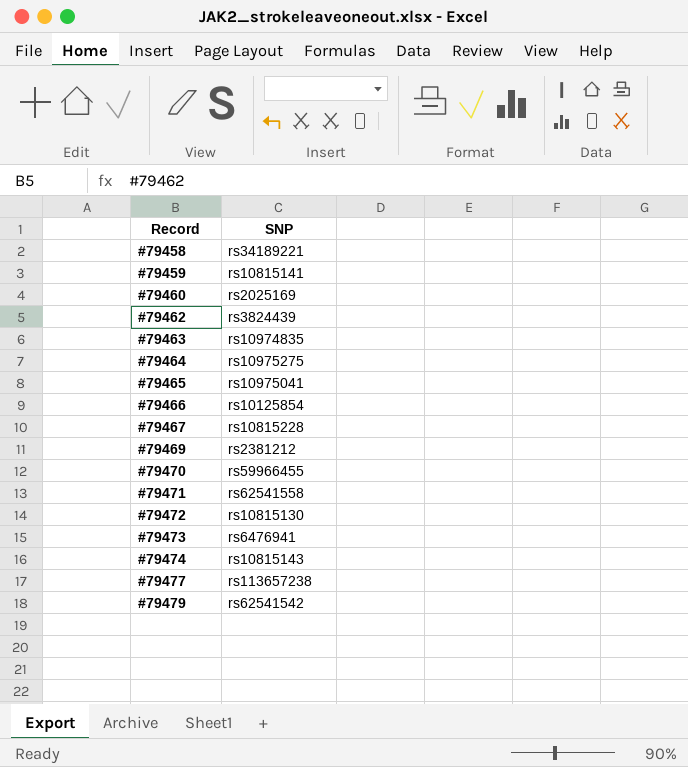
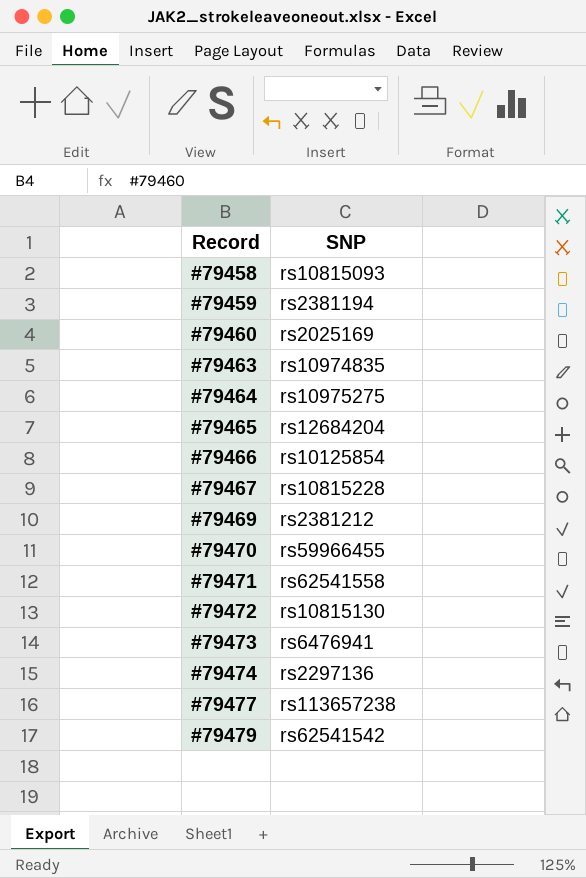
row #79462: rs3824439 -> none
#79458 | SNP: rs34189221 -> rs10815093
#79459 | SNP: rs10815141 -> rs2381194
#79465 | SNP: rs10975041 -> rs12684204
#79474 | SNP: rs10815143 -> rs2297136

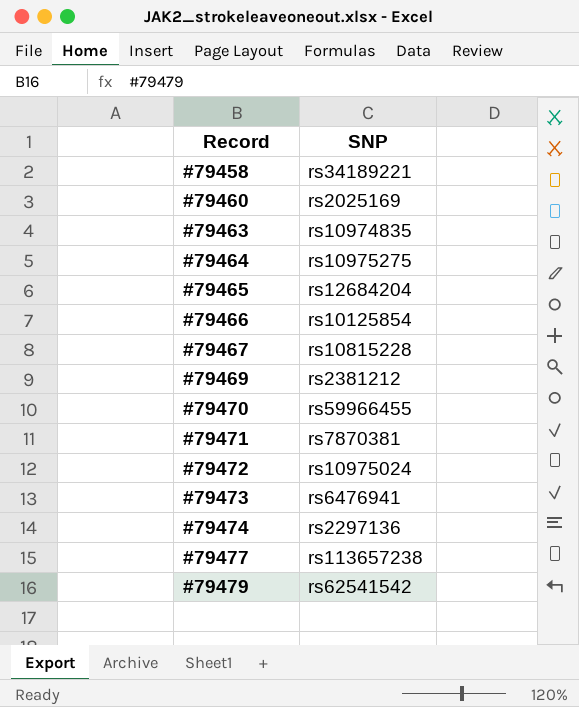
row #79459: rs2381194 -> none
#79458 | SNP: rs10815093 -> rs34189221
#79471 | SNP: rs62541558 -> rs7870381
#79472 | SNP: rs10815130 -> rs10975024

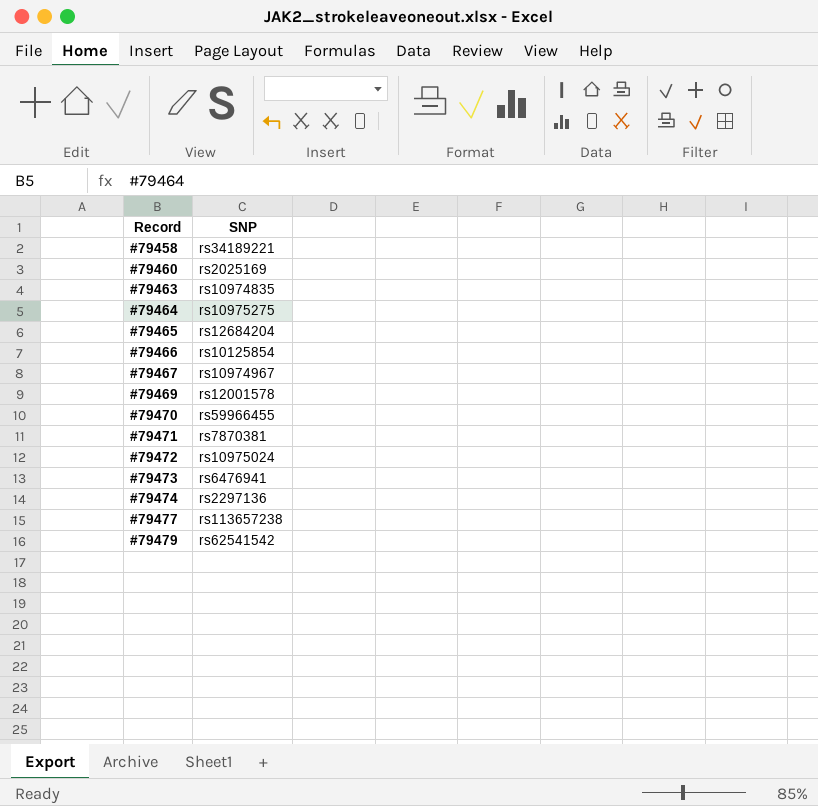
#79467 | SNP: rs10815228 -> rs10974967
#79469 | SNP: rs2381212 -> rs12001578

